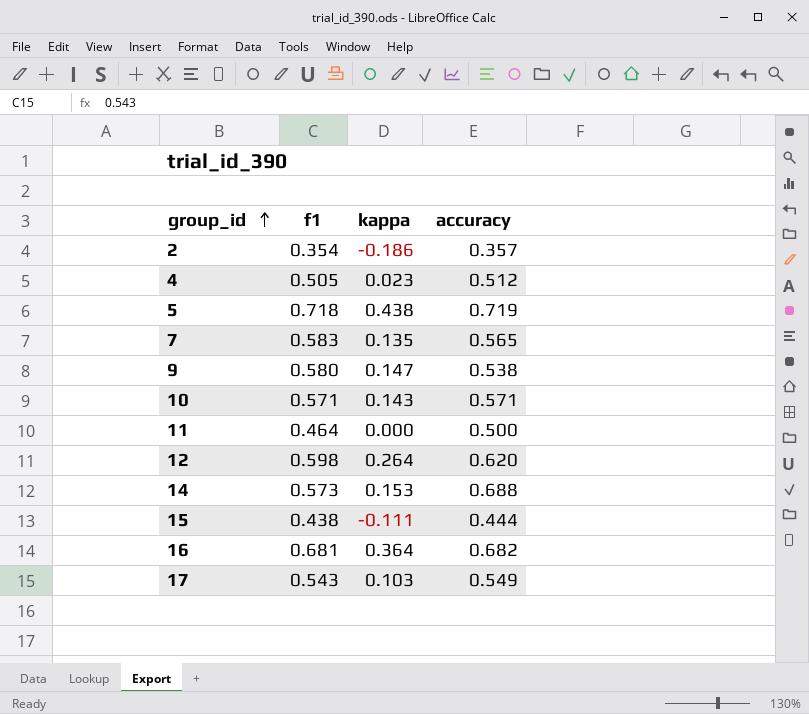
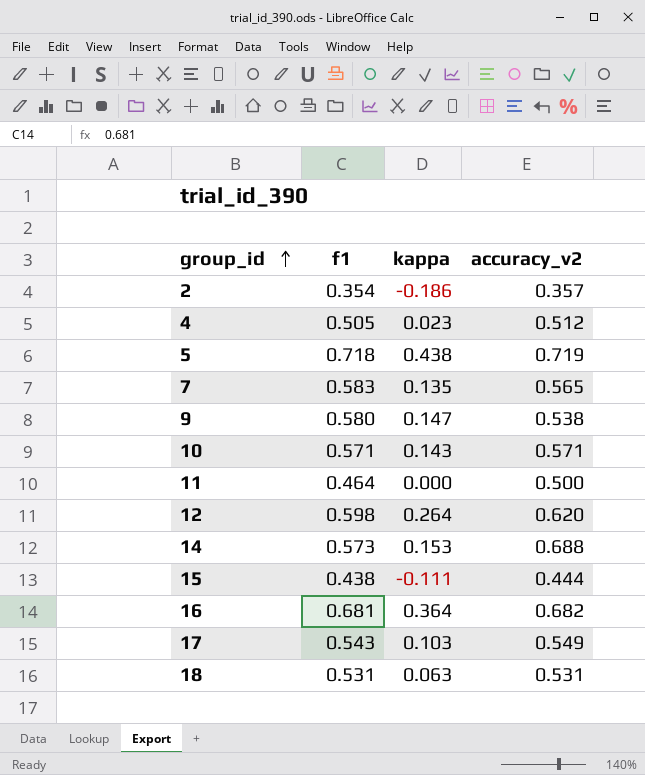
column name: accuracy -> accuracy_v2
row 18: none -> 0.531 | 0.063 | 0.531

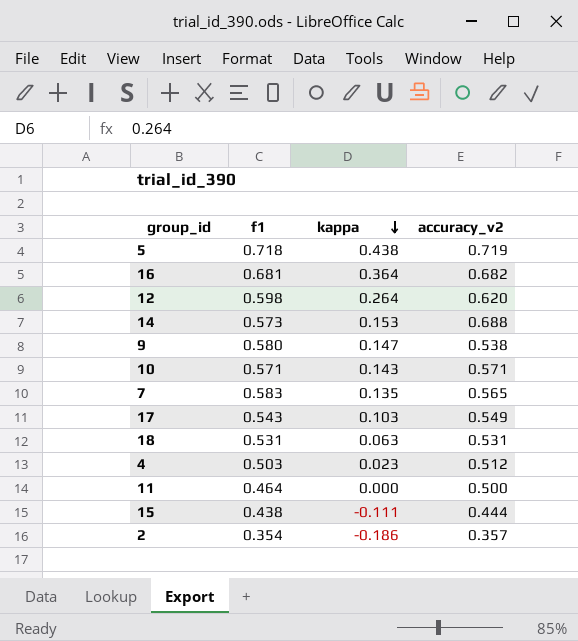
row order: group_id ascending -> kappa descending
4 | f1: 0.505 -> 0.503

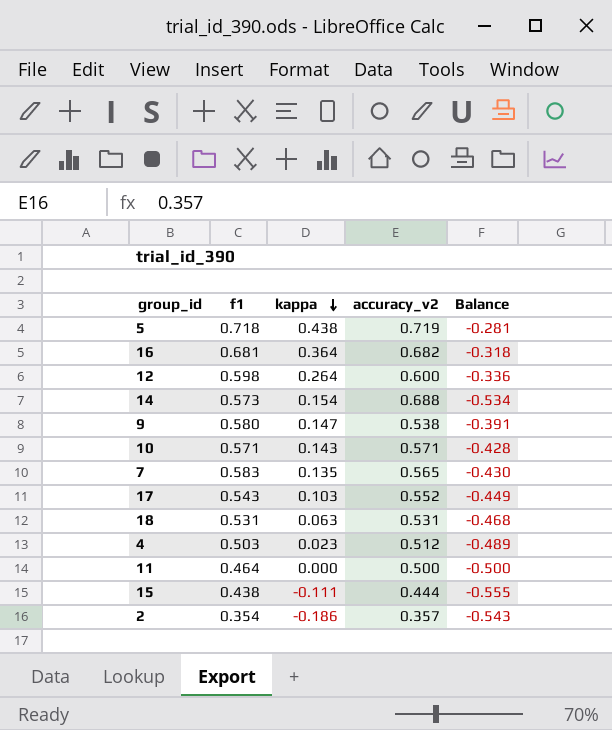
column Balance | formula: none -> [kappa] - [accuracy_v2]
12 | accuracy_v2: 0.620 -> 0.600
14 | kappa: 0.153 -> 0.154
17 | accuracy_v2: 0.549 -> 0.552

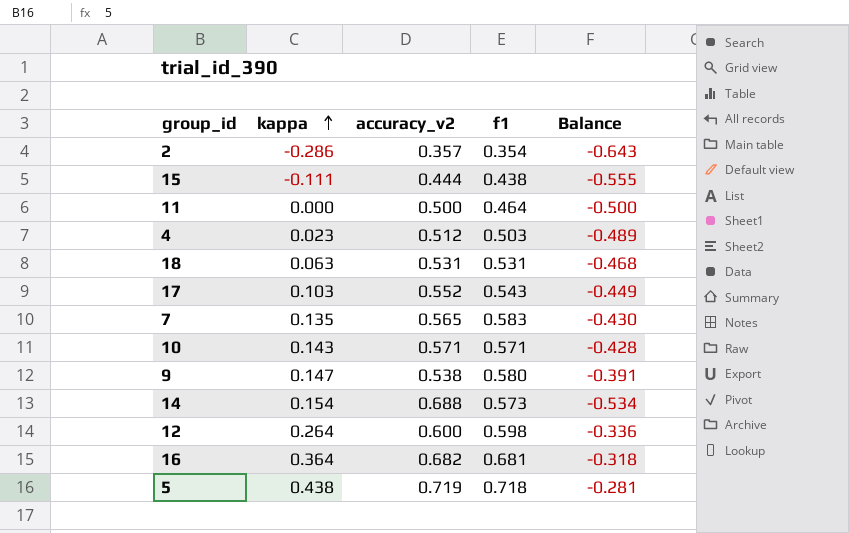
row order: kappa descending -> kappa ascending
column f1 | position: 2 -> 4
2 | kappa: -0.186 -> -0.286
2 | Balance: -0.543 -> -0.643

